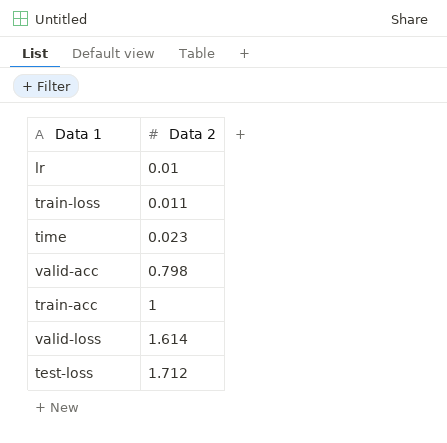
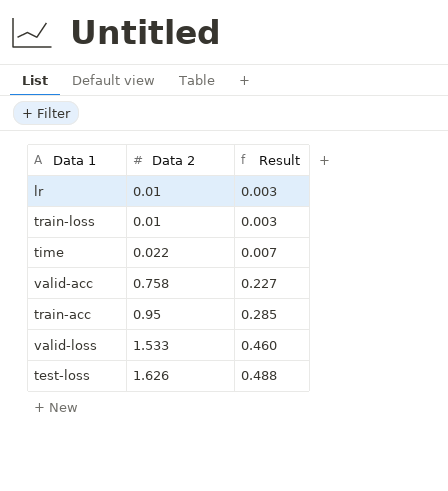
column Result | formula: none -> [Data 2] * 0.3
train-loss | Data 2: 0.011 -> 0.01
time | Data 2: 0.023 -> 0.022
valid-acc | Data 2: 0.798 -> 0.758
train-acc | Data 2: 1 -> 0.95
valid-loss | Data 2: 1.614 -> 1.533
test-loss | Data 2: 1.712 -> 1.626

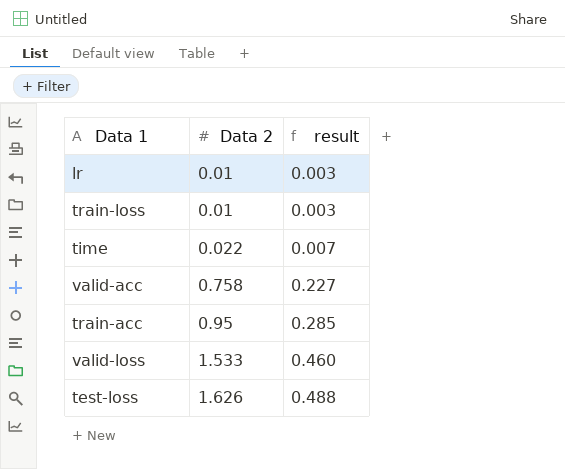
column name: Result -> result

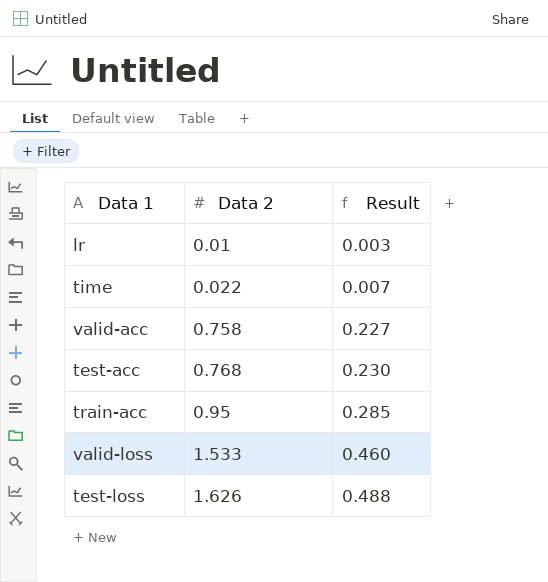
column name: result -> Result
row train-loss: 0.01 | 0.003 -> none
row test-acc: none -> 0.768 | 0.230

